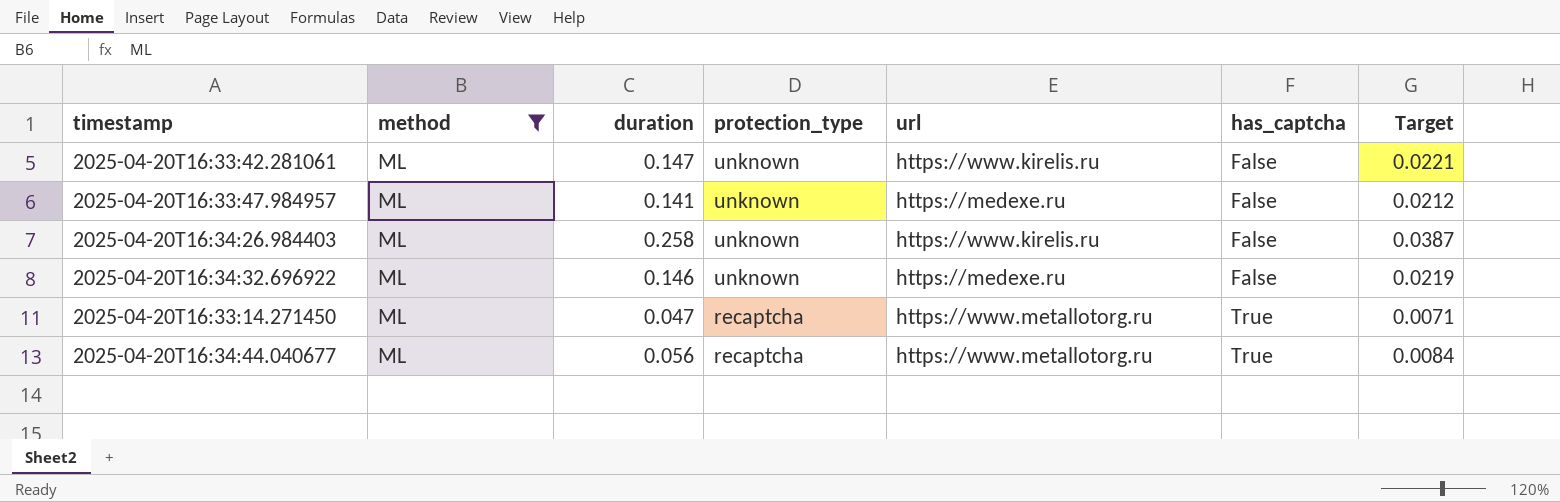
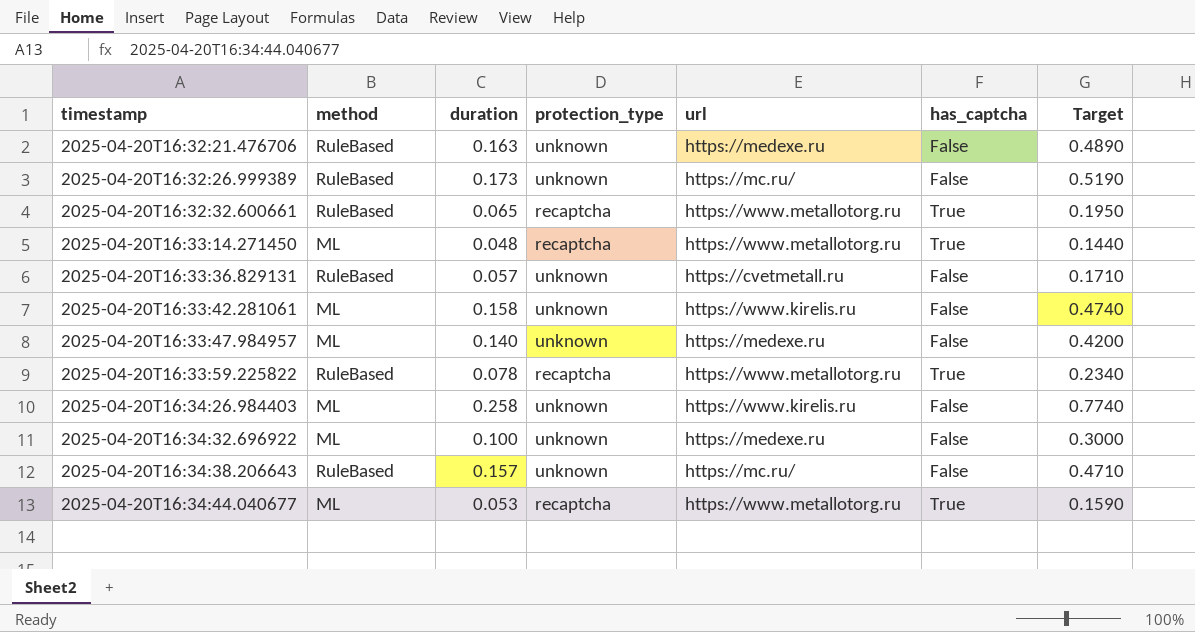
filter: method = ML -> none
row order: protection_type descending -> timestamp ascending
column Target | formula: [duration] * 0.15 -> [duration] * 3
2025-04-20T16:33:14.271450 | duration: 0.047 -> 0.048
2025-04-20T16:33:42.281061 | duration: 0.147 -> 0.158
2025-04-20T16:33:47.984957 | duration: 0.141 -> 0.140
2025-04-20T16:34:32.696922 | duration: 0.146 -> 0.100
2025-04-20T16:34:44.040677 | duration: 0.056 -> 0.053

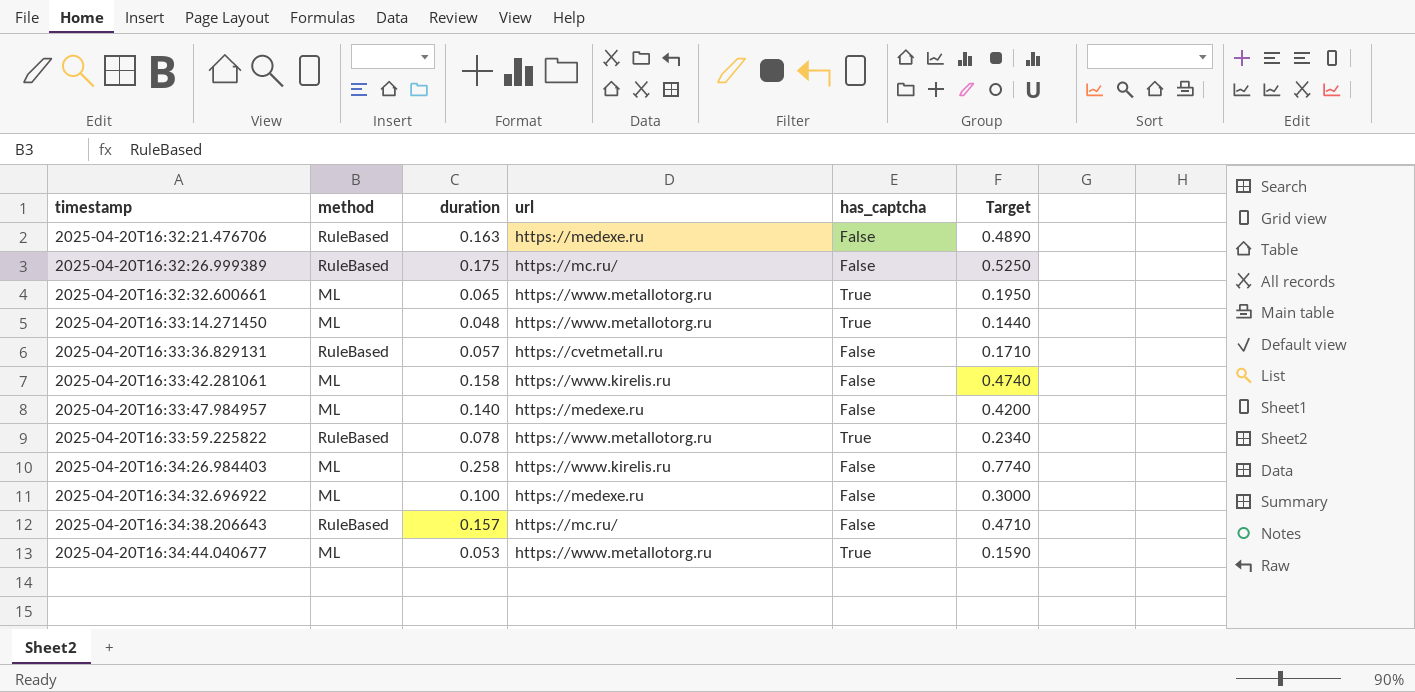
column protection_type | position: 4 -> none
2025-04-20T16:32:26.999389 | duration: 0.173 -> 0.175
2025-04-20T16:32:26.999389 | Target: 0.5190 -> 0.5250
2025-04-20T16:32:32.600661 | method: RuleBased -> ML

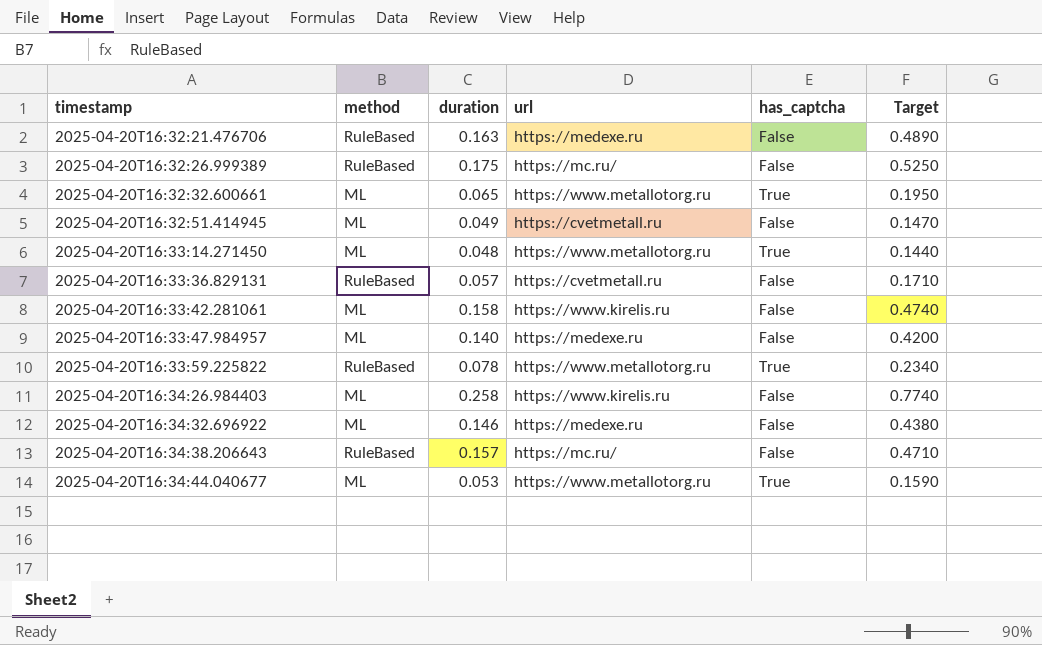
row 2025-04-20T16:32:51.414945: none -> ML | 0.049 | https://cvetmetall.ru | False | 0.1470
2025-04-20T16:34:32.696922 | duration: 0.100 -> 0.146
2025-04-20T16:34:32.696922 | Target: 0.3000 -> 0.4380

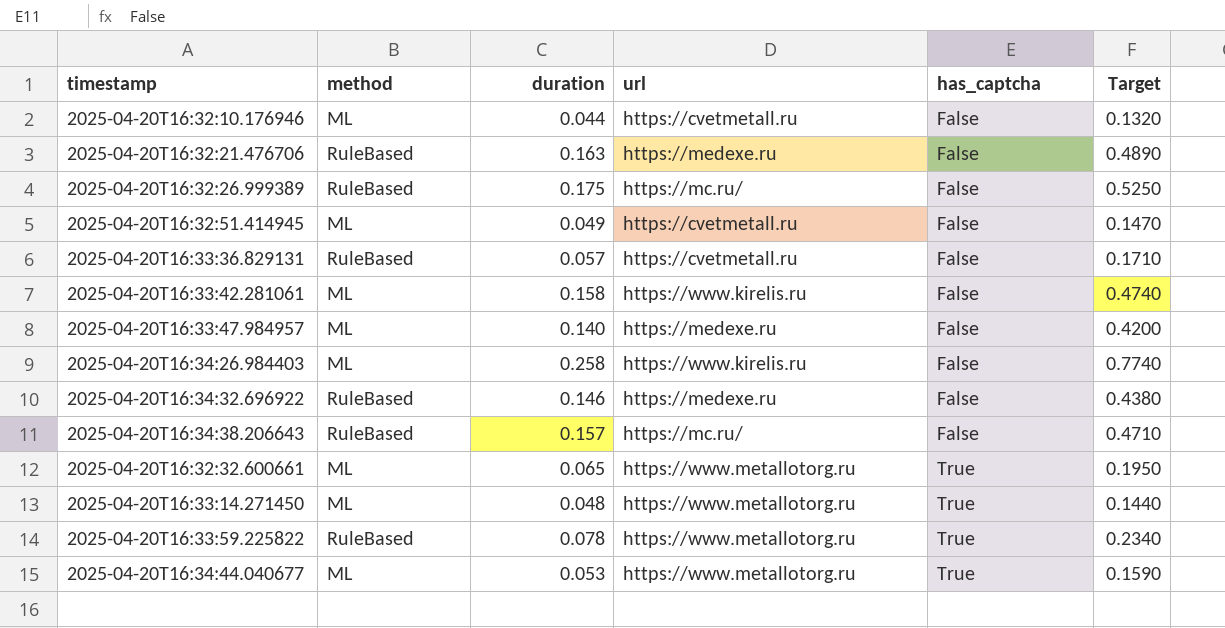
row order: timestamp ascending -> has_captcha ascending
row 2025-04-20T16:32:10.176946: none -> ML | 0.044 | https://cvetmetall.ru | False | 0.1320
2025-04-20T16:34:32.696922 | method: ML -> RuleBased

